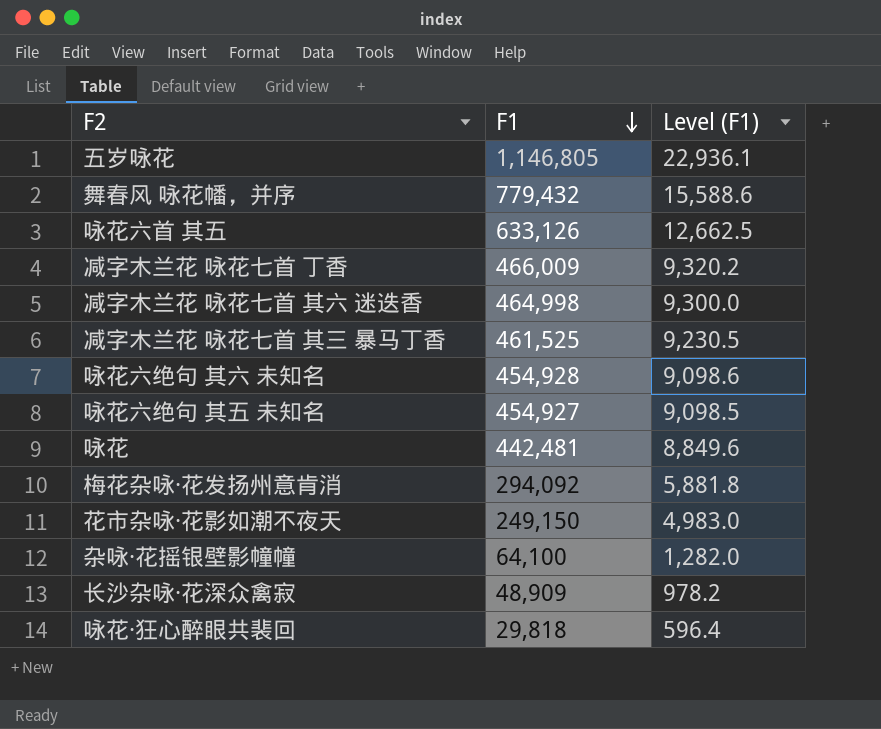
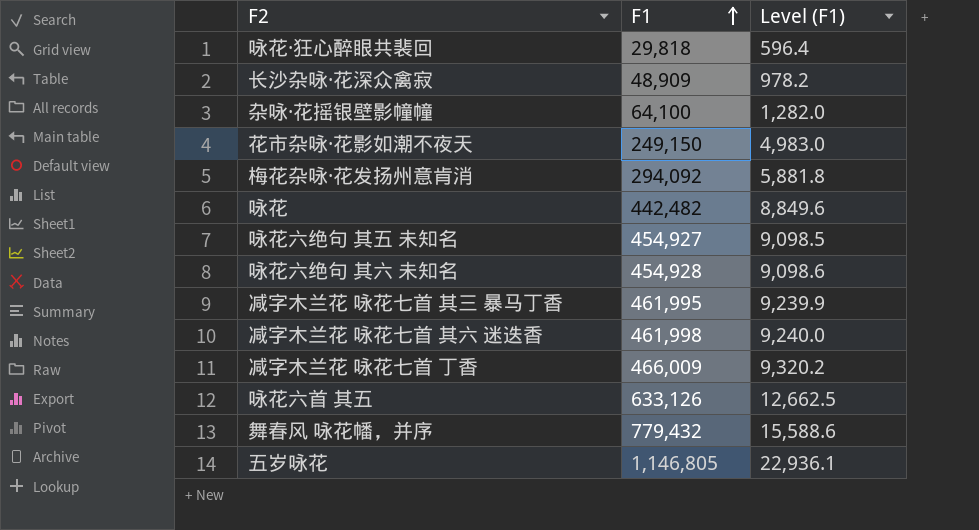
row order: F1 descending -> F1 ascending
咏花 | F1: 442,481 -> 442,482
减字木兰花 咏花七首 其三 暴马丁香 | F1: 461,525 -> 461,995
减字木兰花 咏花七首 其三 暴马丁香 | Level (F1): 9,230.5 -> 9,239.9
减字木兰花 咏花七首 其六 迷迭香 | F1: 464,998 -> 461,998
减字木兰花 咏花七首 其六 迷迭香 | Level (F1): 9,300.0 -> 9,240.0

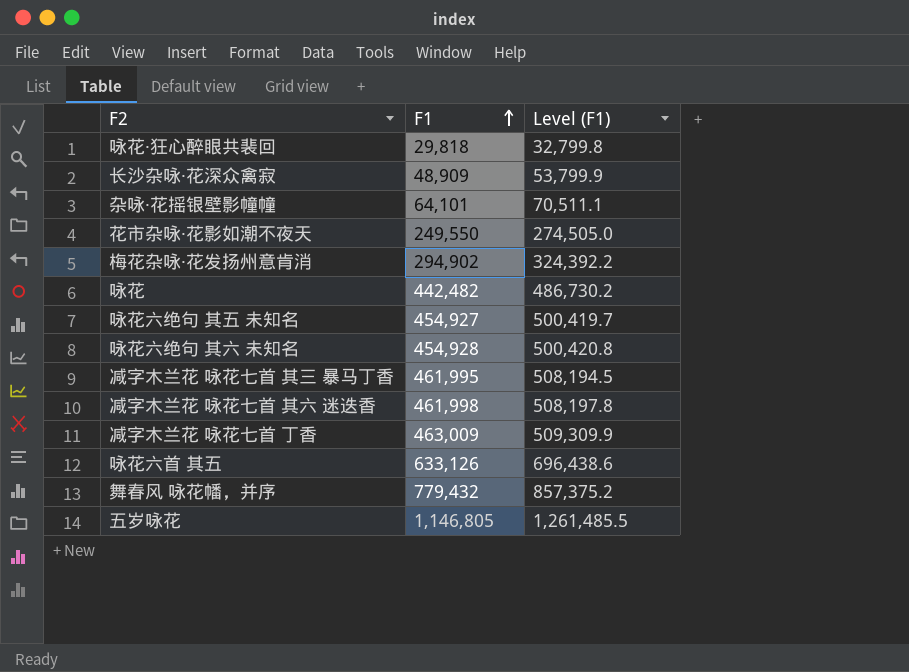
column Level (F1) | formula: [F1] * 0.02 -> [F1] * 1.1
杂咏·花摇银壁影幢幢 | F1: 64,100 -> 64,101
花市杂咏·花影如潮不夜天 | F1: 249,150 -> 249,550
梅花杂咏·花发扬州意肯消 | F1: 294,092 -> 294,902
减字木兰花 咏花七首 丁香 | F1: 466,009 -> 463,009

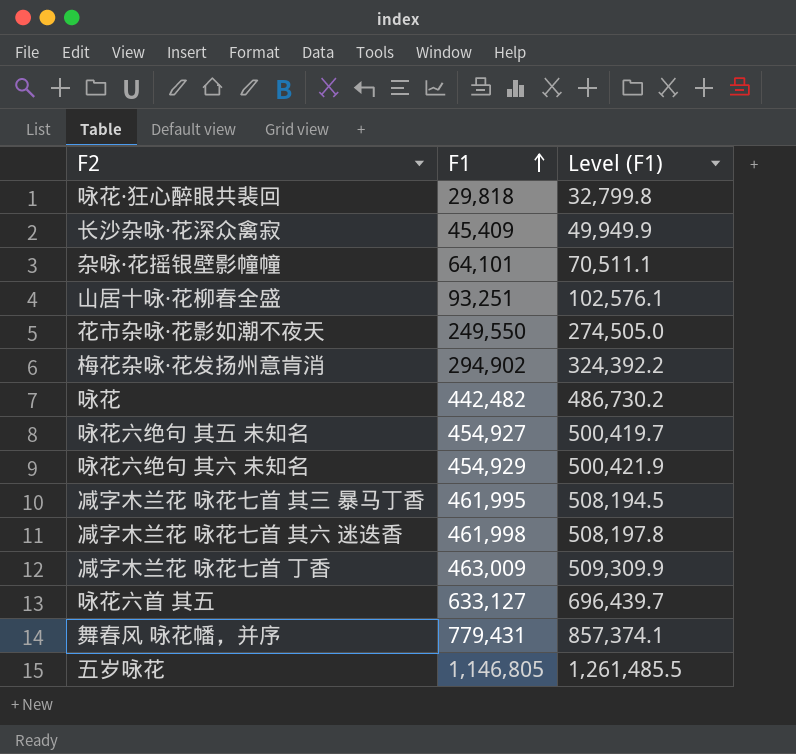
长沙杂咏·花深众禽寂 | F1: 48,909 -> 45,409
长沙杂咏·花深众禽寂 | Level (F1): 53,799.9 -> 49,949.9
row 山居十咏·花柳春全盛: none -> 93,251 | 102,576.1
咏花六绝句 其六 未知名 | F1: 454,928 -> 454,929
咏花六绝句 其六 未知名 | Level (F1): 500,420.8 -> 500,421.9
咏花六首 其五 | F1: 633,126 -> 633,127
咏花六首 其五 | Level (F1): 696,438.6 -> 696,439.7
舞春风 咏花幡，并序 | F1: 779,432 -> 779,431
舞春风 咏花幡，并序 | Level (F1): 857,375.2 -> 857,374.1

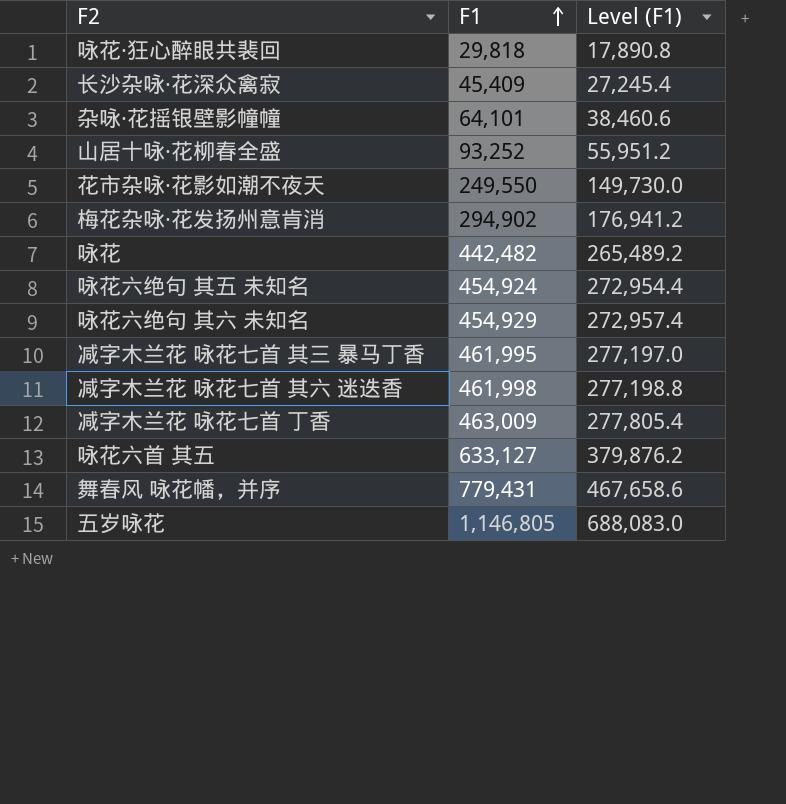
column Level (F1) | formula: [F1] * 1.1 -> [F1] * 0.6
山居十咏·花柳春全盛 | F1: 93,251 -> 93,252
咏花六绝句 其五 未知名 | F1: 454,927 -> 454,924

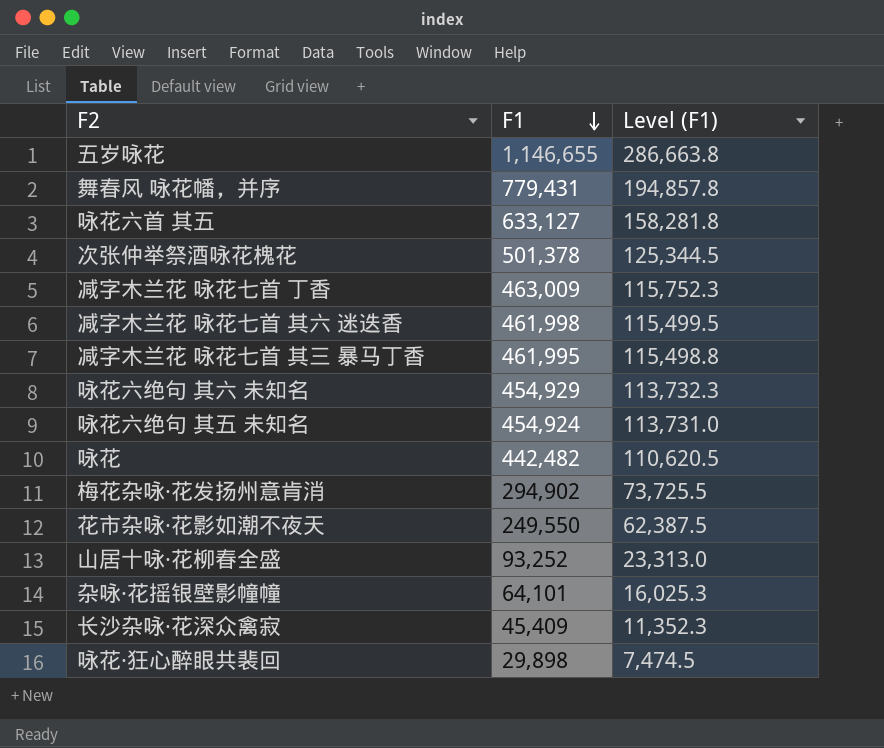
row order: F1 ascending -> F1 descending
column Level (F1) | formula: [F1] * 0.6 -> [F1] * 0.25
五岁咏花 | F1: 1,146,805 -> 1,146,655
row 次张仲举祭酒咏花槐花: none -> 501,378 | 125,344.5
咏花·狂心醉眼共裴回 | F1: 29,818 -> 29,898

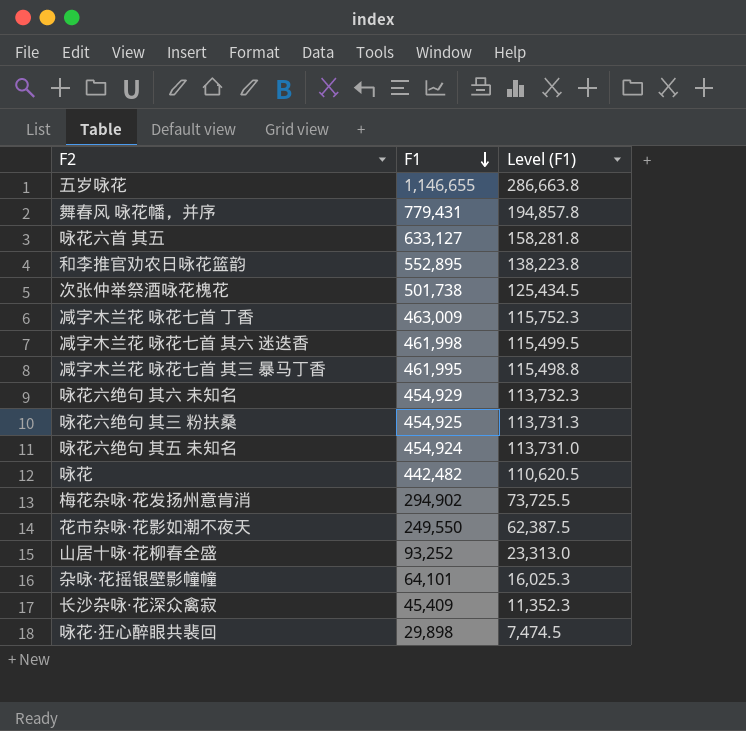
row 和李推官劝农日咏花篮韵: none -> 552,895 | 138,223.8
次张仲举祭酒咏花槐花 | F1: 501,378 -> 501,738
次张仲举祭酒咏花槐花 | Level (F1): 125,344.5 -> 125,434.5
row 咏花六绝句 其三 粉扶桑: none -> 454,925 | 113,731.3

